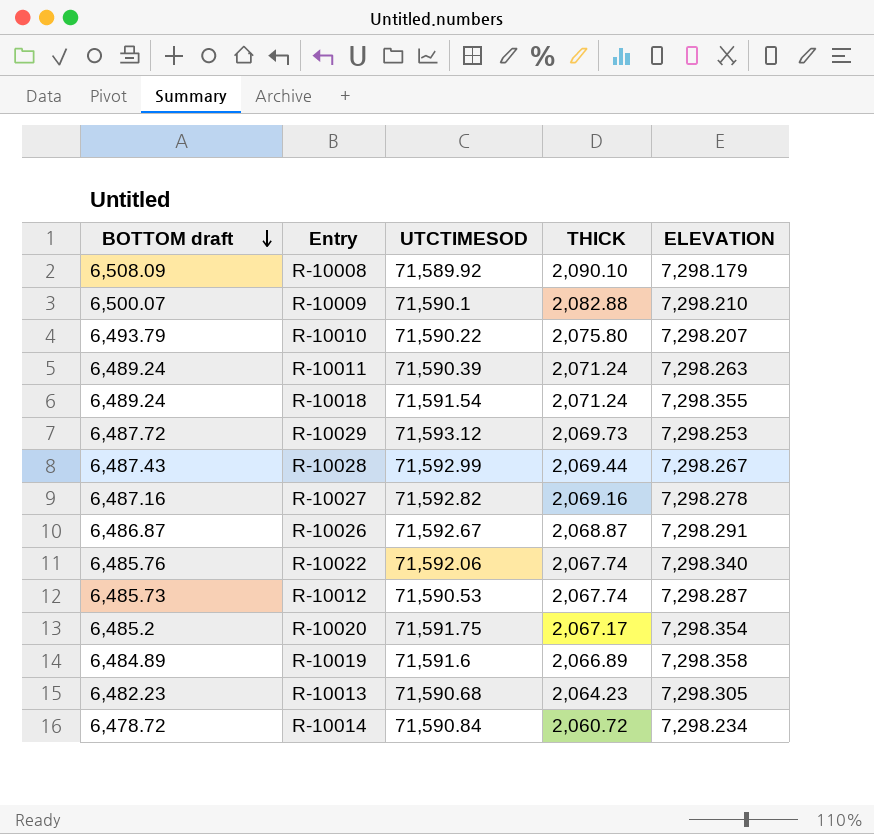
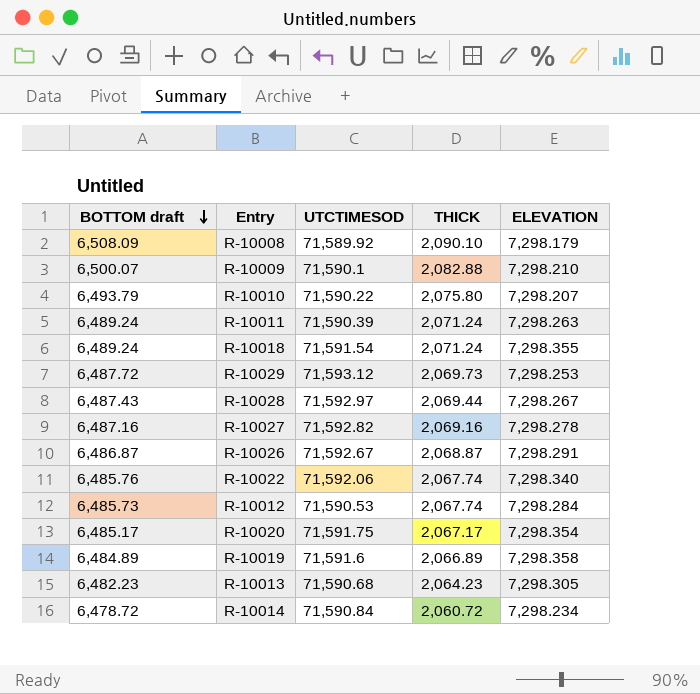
R-10028 | UTCTIMESOD: 71,592.99 -> 71,592.97
R-10012 | ELEVATION: 7,298.287 -> 7,298.284
R-10020 | BOTTOM draft: 6,485.2 -> 6,485.17

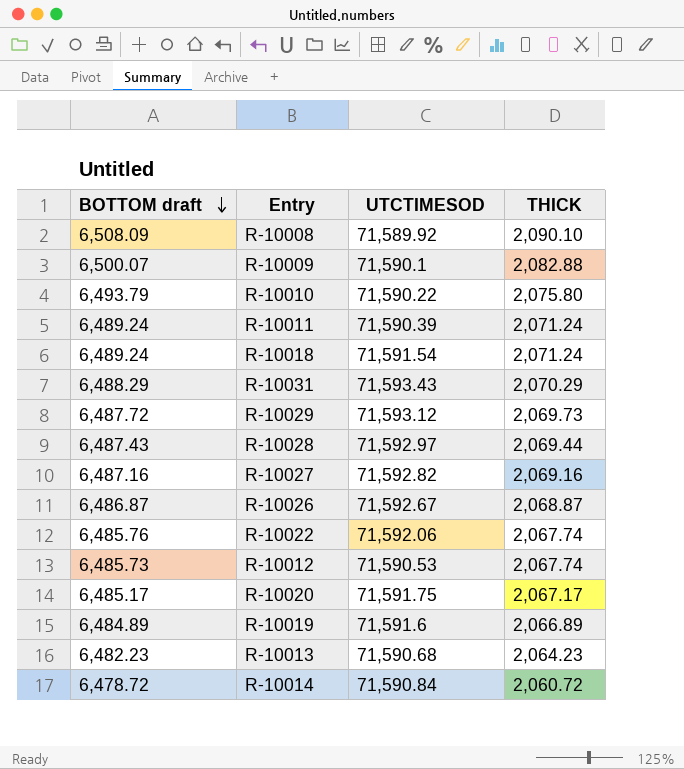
column ELEVATION | position: 5 -> none
row R-10031: none -> 6,488.29 | 71,593.43 | 2,070.29

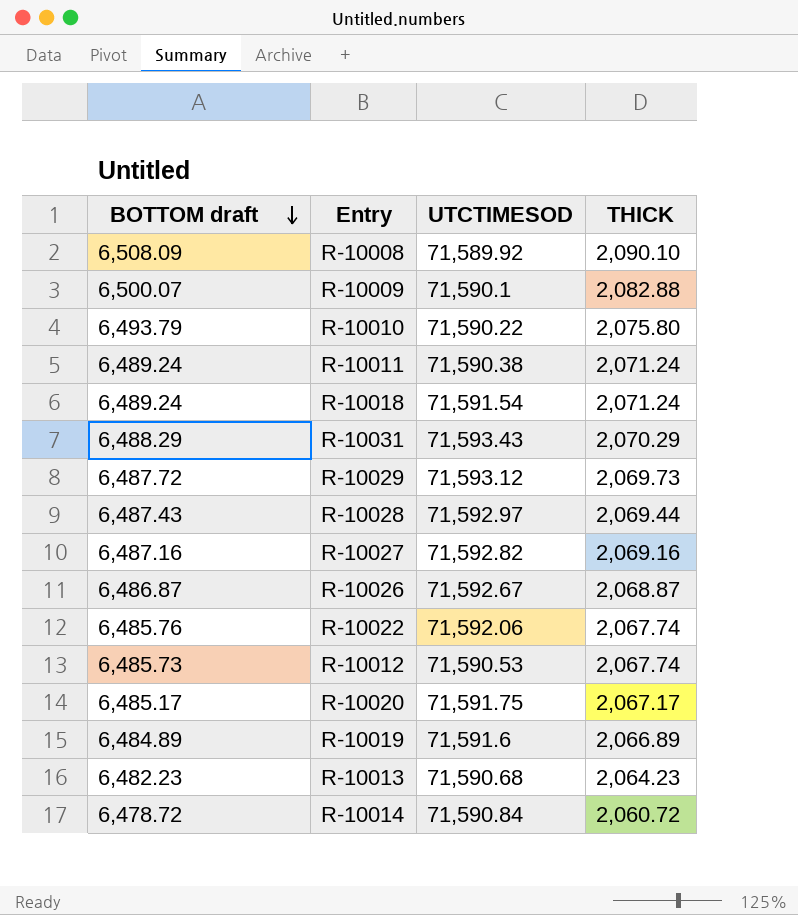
R-10011 | UTCTIMESOD: 71,590.39 -> 71,590.38

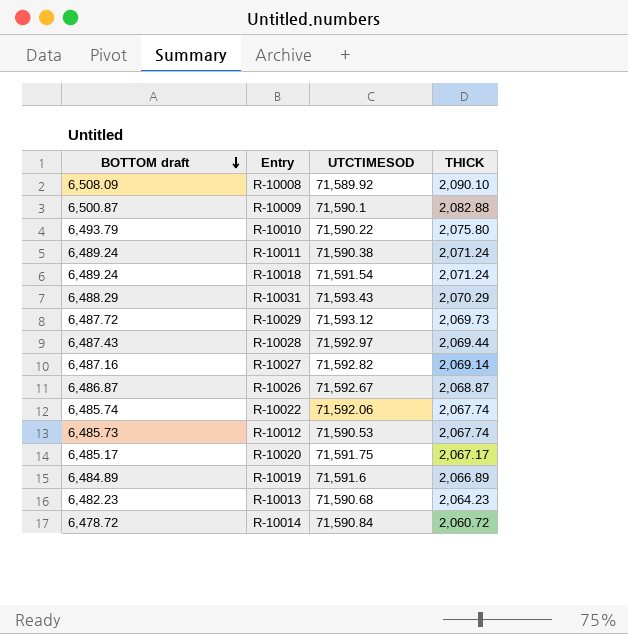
R-10009 | BOTTOM draft: 6,500.07 -> 6,500.87
R-10027 | THICK: 2,069.16 -> 2,069.14
R-10022 | BOTTOM draft: 6,485.76 -> 6,485.74

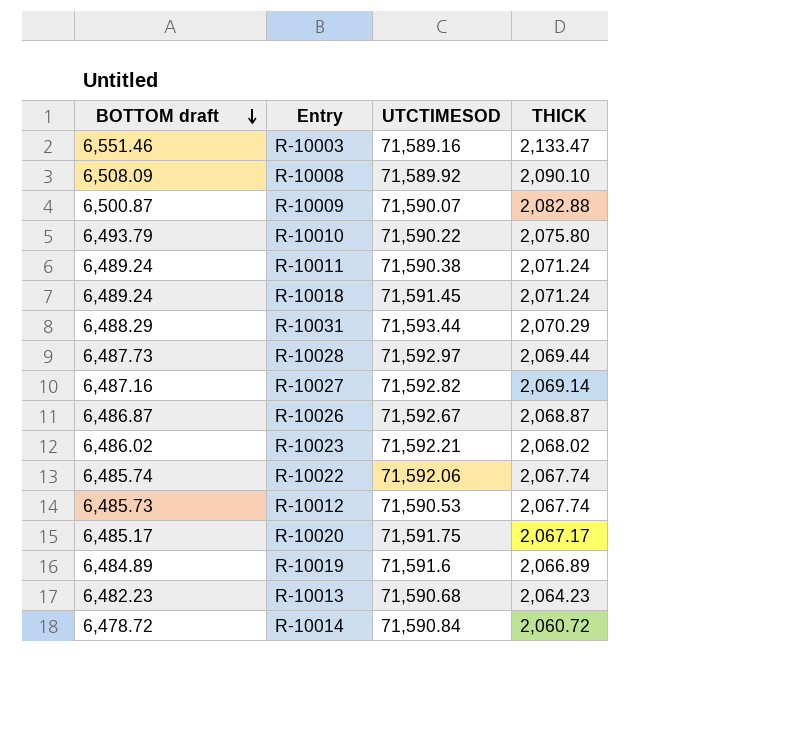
row R-10029: 6,487.72 | 71,593.12 | 2,069.73 -> none
row R-10003: none -> 6,551.46 | 71,589.16 | 2,133.47
R-10009 | UTCTIMESOD: 71,590.1 -> 71,590.07
R-10018 | UTCTIMESOD: 71,591.54 -> 71,591.45
R-10031 | UTCTIMESOD: 71,593.43 -> 71,593.44
R-10028 | BOTTOM draft: 6,487.43 -> 6,487.73
row R-10023: none -> 6,486.02 | 71,592.21 | 2,068.02

